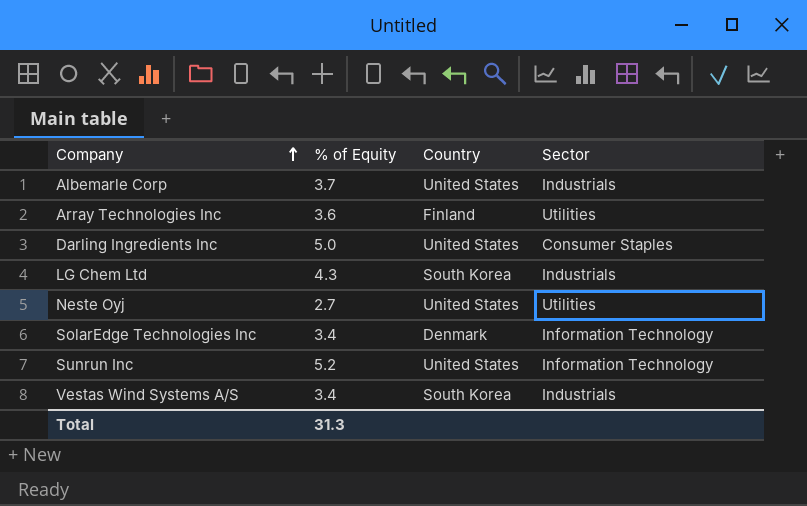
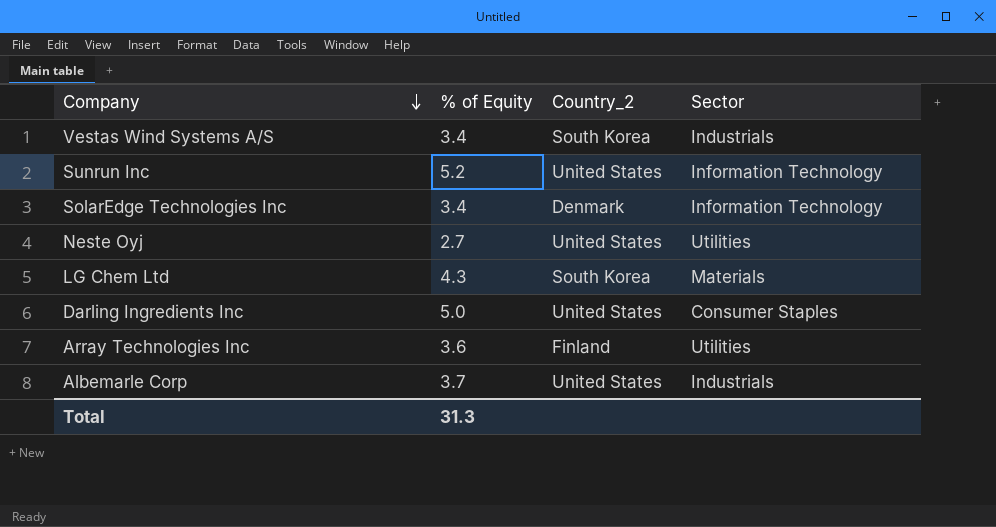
row order: Company ascending -> Company descending
column name: Country -> Country_2
LG Chem Ltd | Sector: Industrials -> Materials

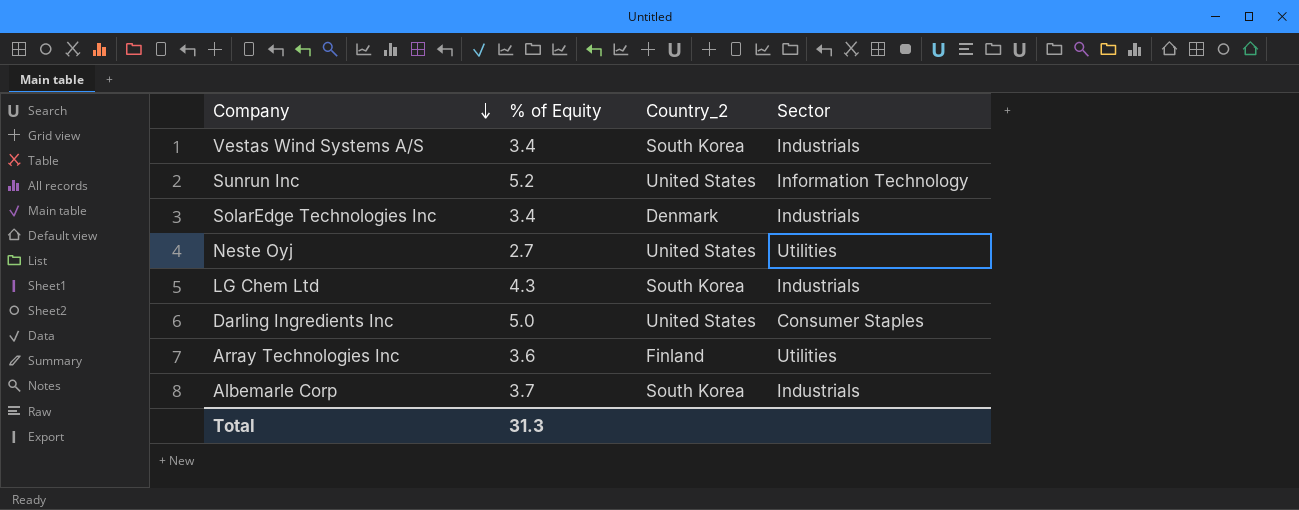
SolarEdge Technologies Inc | Sector: Information Technology -> Industrials
LG Chem Ltd | Sector: Materials -> Industrials
Albemarle Corp | Country_2: United States -> South Korea

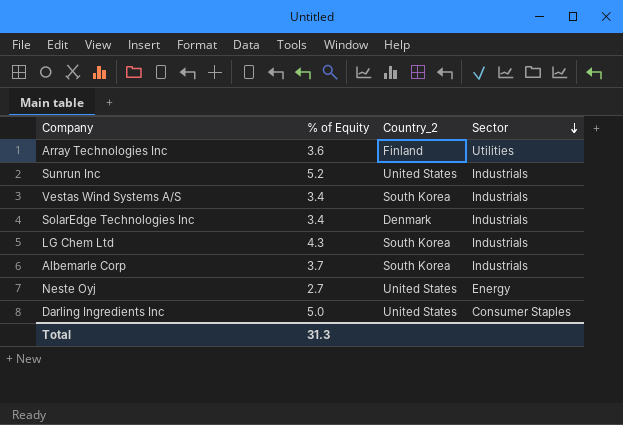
row order: Company descending -> Sector descending
Sunrun Inc | Sector: Information Technology -> Industrials
Neste Oyj | Sector: Utilities -> Energy

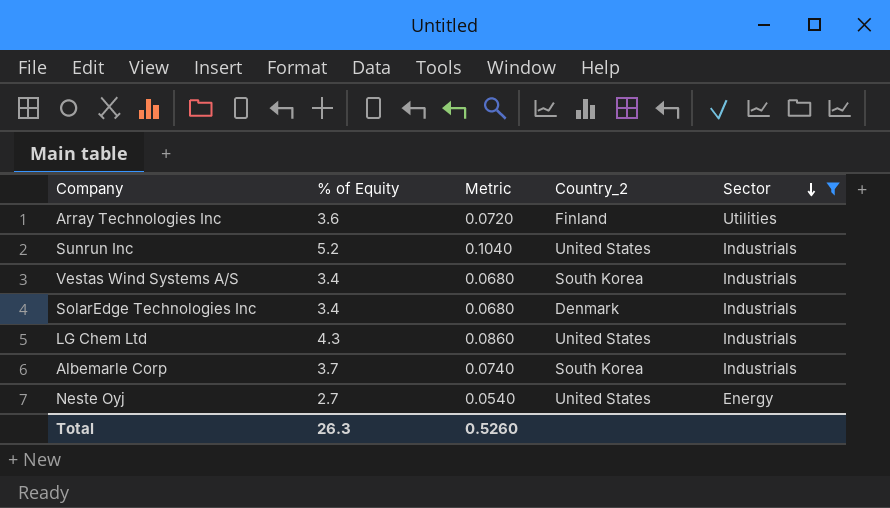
filter: none -> Sector != Consumer Staples
column Metric | formula: none -> [% of Equity] * 0.02
LG Chem Ltd | Country_2: South Korea -> United States
Total | % of Equity: 31.3 -> 26.3

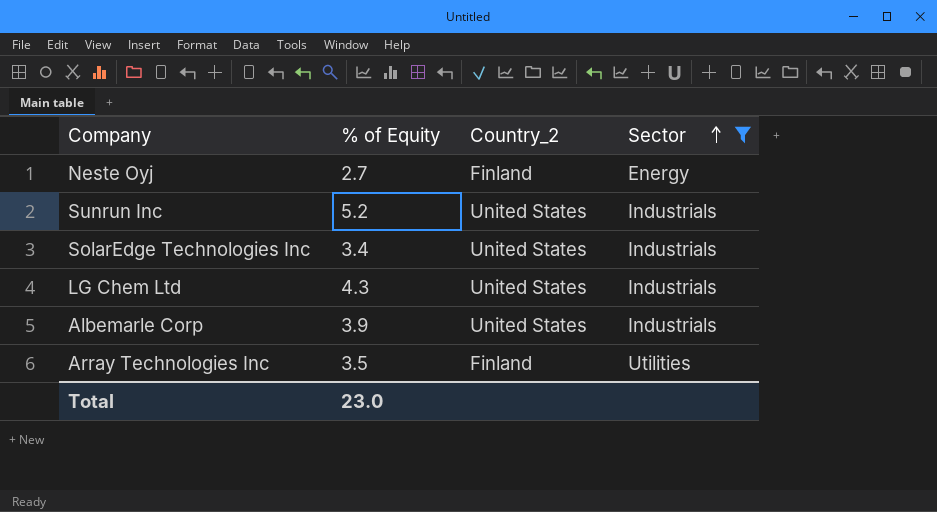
row order: Sector descending -> Sector ascending
column Metric | formula: [% of Equity] * 0.02 -> none
row Vestas Wind Systems A/S: 3.4 | 0.0680 | South Korea | Industrials -> none
Neste Oyj | Country_2: United States -> Finland
SolarEdge Technologies Inc | Country_2: Denmark -> United States
Albemarle Corp | % of Equity: 3.7 -> 3.9
Albemarle Corp | Country_2: South Korea -> United States
Array Technologies Inc | % of Equity: 3.6 -> 3.5
Total | % of Equity: 26.3 -> 23.0

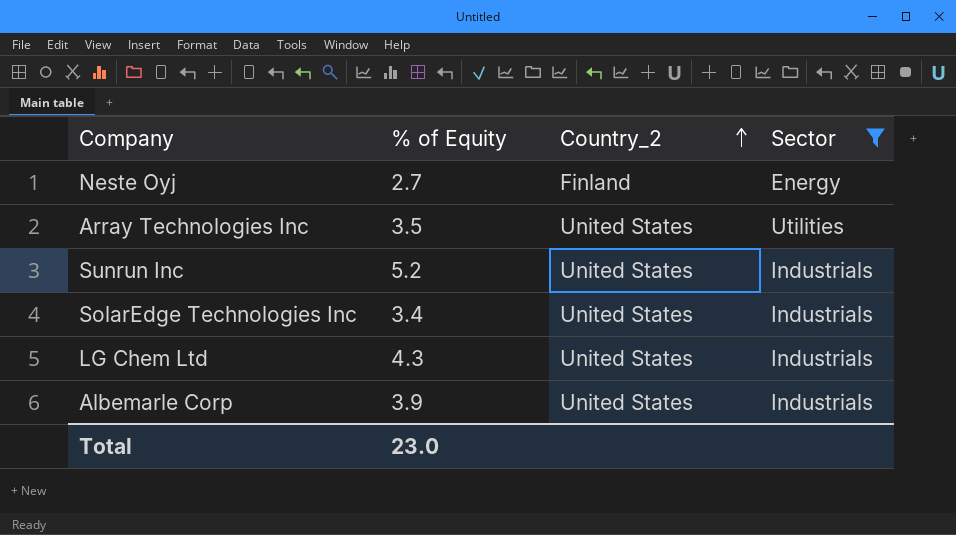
row order: Sector ascending -> Country_2 ascending
Array Technologies Inc | Country_2: Finland -> United States

